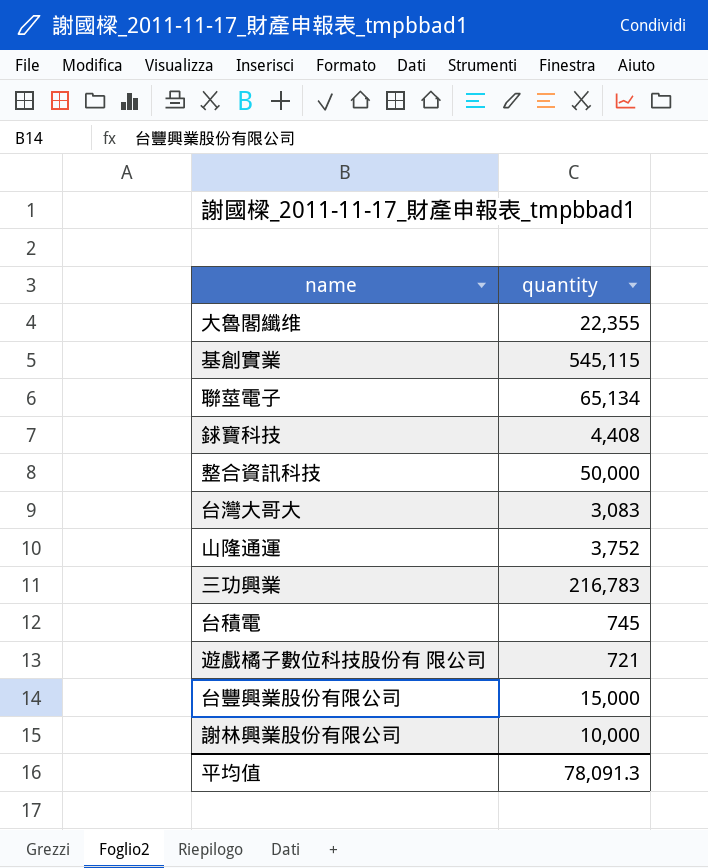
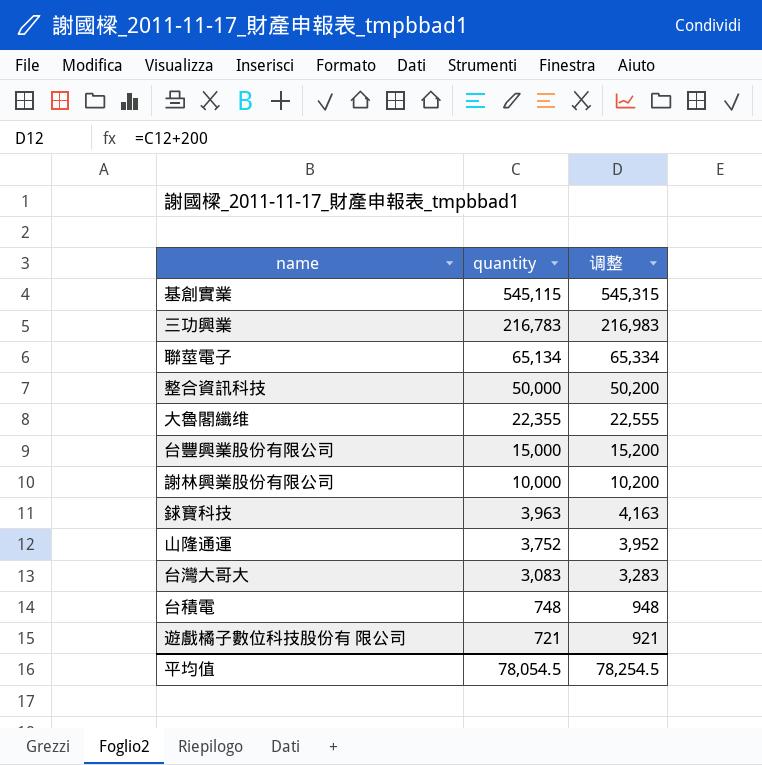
row order: none -> quantity descending
column 调整 | formula: none -> [quantity] + 200
銶寶科技 | quantity: 4,408 -> 3,963
台積電 | quantity: 745 -> 748
平均值 | quantity: 78,091.3 -> 78,054.5

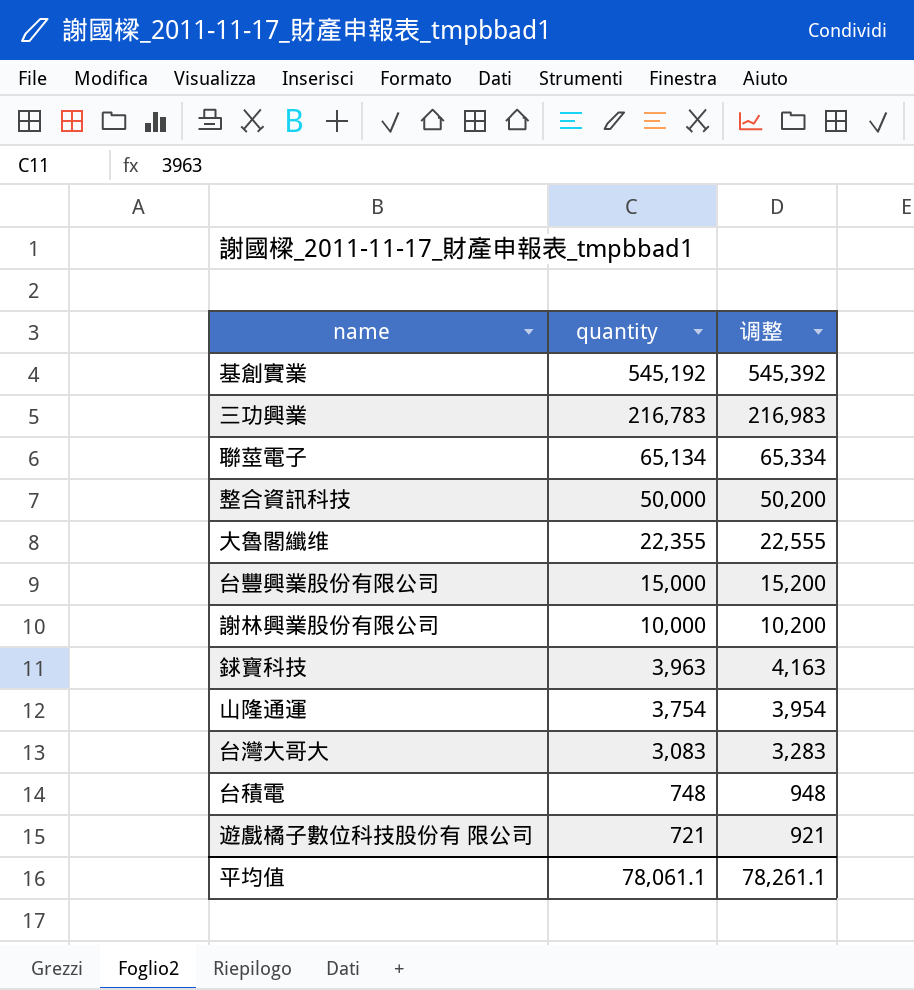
基創實業 | quantity: 545,115 -> 545,192
基創實業 | 调整: 545,315 -> 545,392
山隆通運 | quantity: 3,752 -> 3,754
山隆通運 | 调整: 3,952 -> 3,954
平均值 | quantity: 78,054.5 -> 78,061.1
平均值 | 调整: 78,254.5 -> 78,261.1

